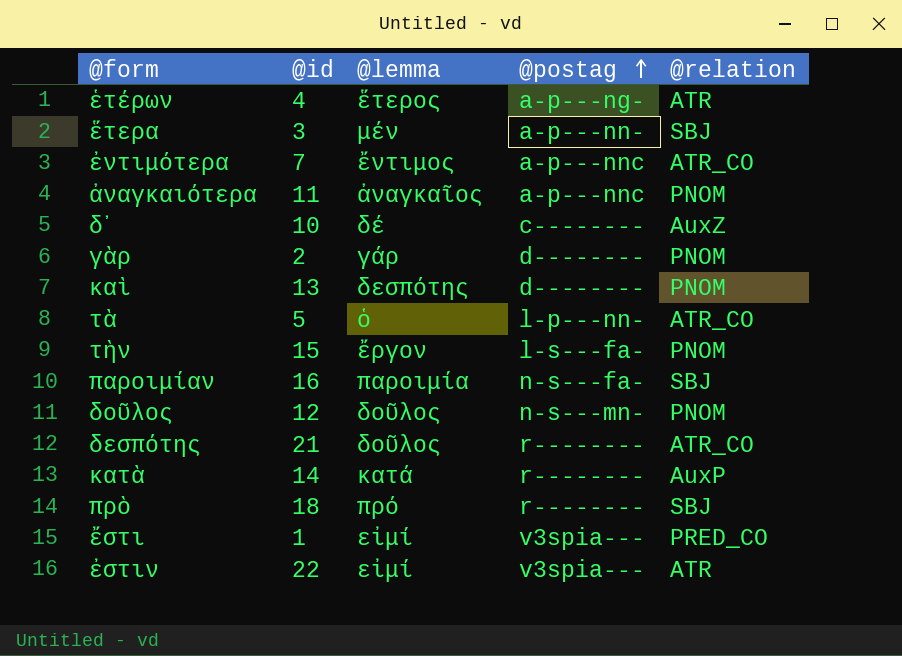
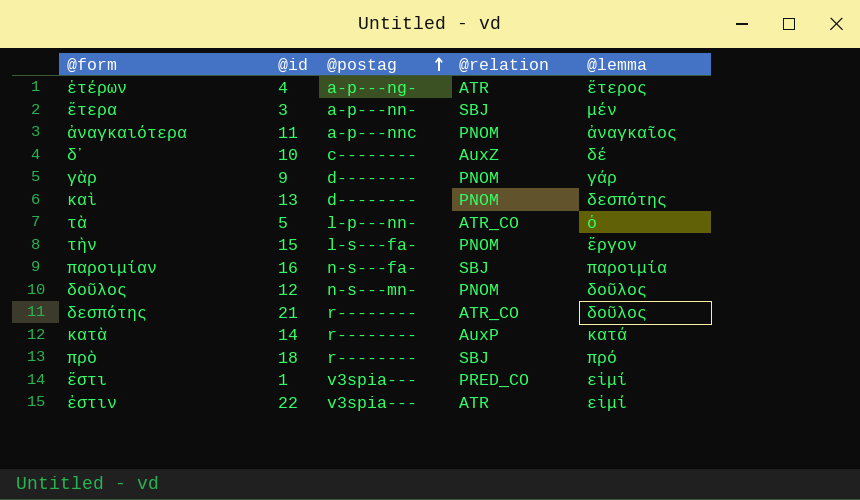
column @lemma | position: 3 -> 5
row ἐντιμότερα: 7 | ἔντιμος | a-p---nnc | ATR_CO -> none
γὰρ | @id: 2 -> 9

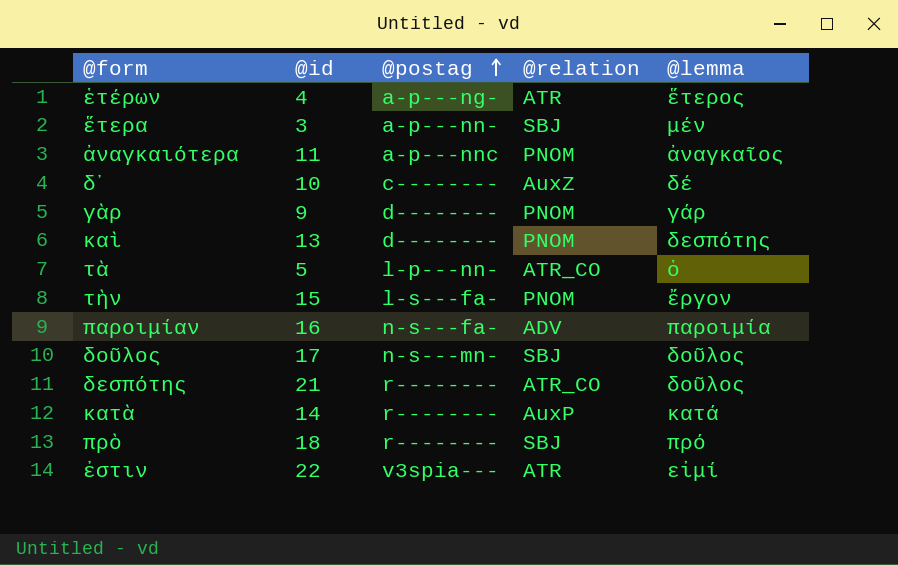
row ἔστι: 1 | v3spia--- | PRED_CO | εἰμί -> none
παροιμίαν | @relation: SBJ -> ADV
δοῦλος | @id: 12 -> 17
δοῦλος | @relation: PNOM -> SBJ

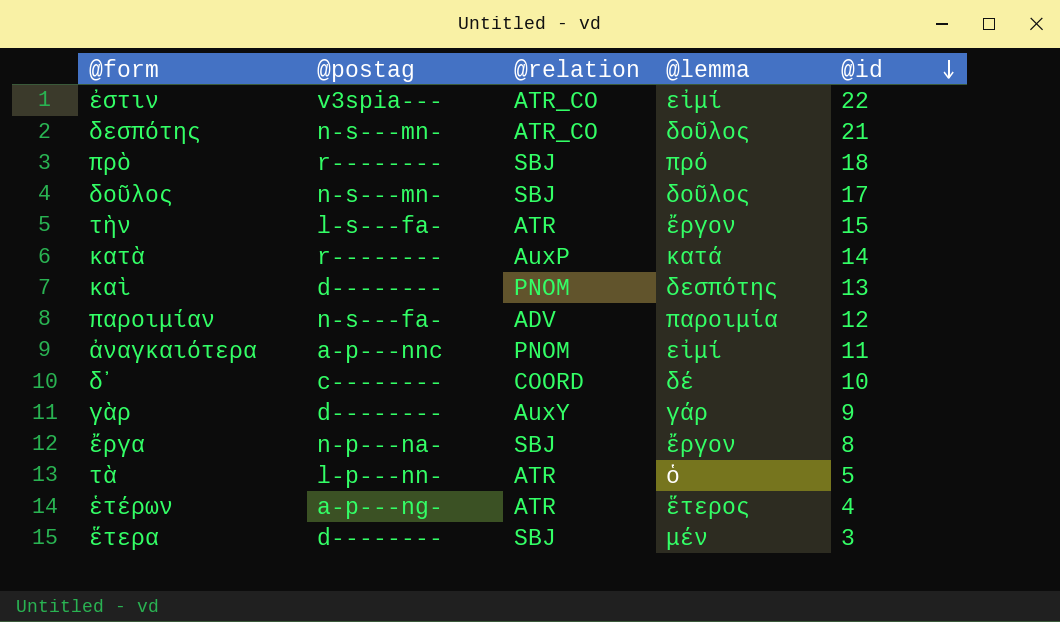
row order: @postag ascending -> @id descending
column @id | position: 2 -> 5
ἐστιν | @relation: ATR -> ATR_CO
δεσπότης | @postag: r-------- -> n-s---mn-
τὴν | @relation: PNOM -> ATR
παροιμίαν | @id: 16 -> 12
ἀναγκαιότερα | @lemma: ἀναγκαῖος -> εἰμί
δ᾽ | @relation: AuxZ -> COORD
γὰρ | @relation: PNOM -> AuxY
row ἔργα: none -> n-p---na- | SBJ | ἔργον | 8
τὰ | @relation: ATR_CO -> ATR
ἕτερα | @postag: a-p---nn- -> d--------

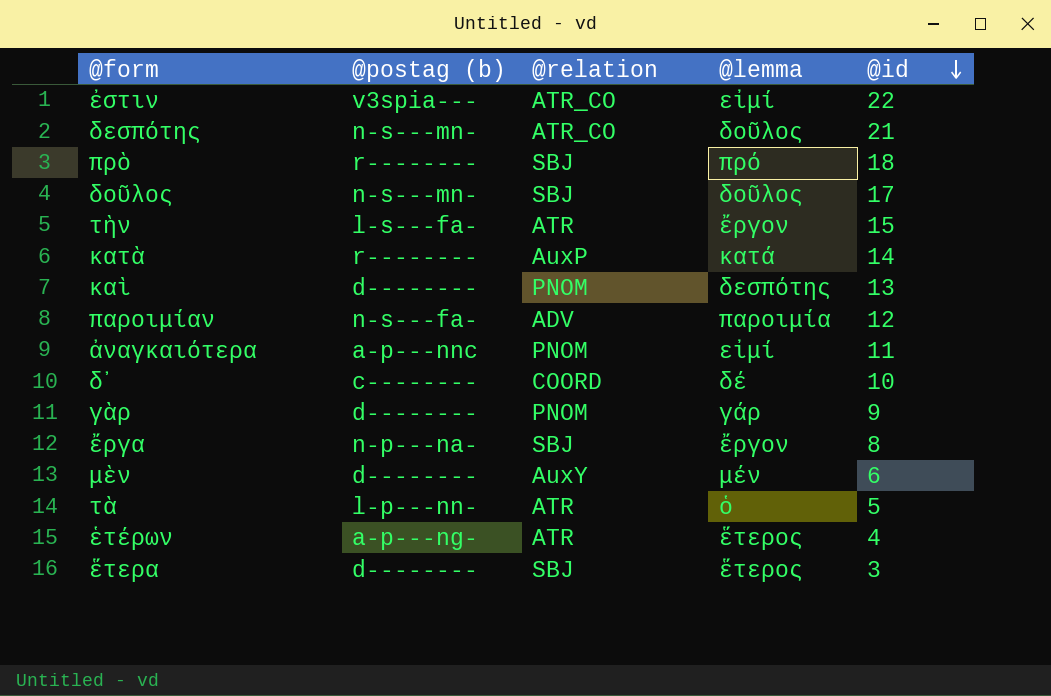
column name: @postag -> @postag (b)
γὰρ | @relation: AuxY -> PNOM
row μὲν: none -> d-------- | AuxY | μέν | 6
ἕτερα | @lemma: μέν -> ἕτερος

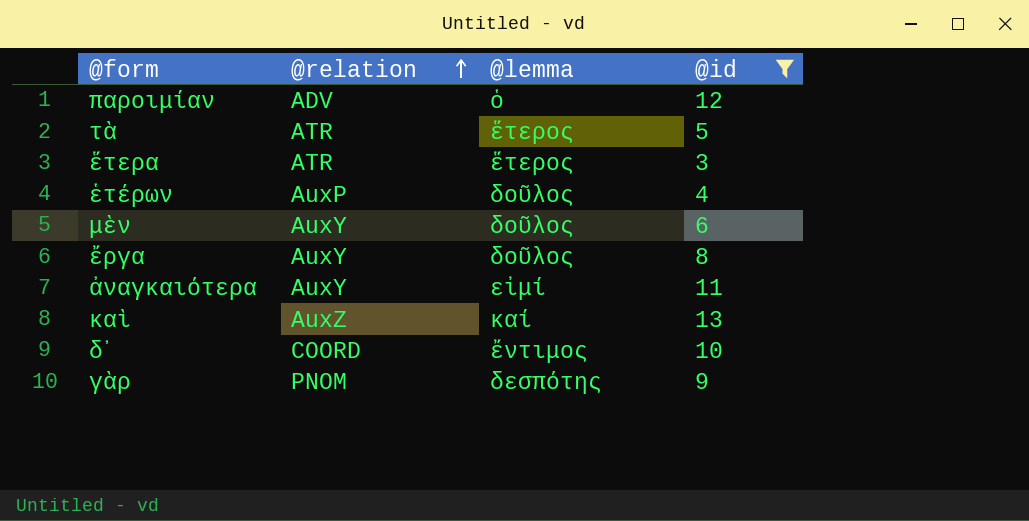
filter: none -> @id <= 13
row order: @id descending -> @relation ascending
column @postag (b) | position: 2 -> none
παροιμίαν | @lemma: παροιμία -> ὁ
τὰ | @lemma: ὁ -> ἕτερος
ἕτερα | @relation: SBJ -> ATR
ἑτέρων | @relation: ATR -> AuxP
ἑτέρων | @lemma: ἕτερος -> δοῦλος
μὲν | @lemma: μέν -> δοῦλος
ἔργα | @relation: SBJ -> AuxY
ἔργα | @lemma: ἔργον -> δοῦλος
ἀναγκαιότερα | @relation: PNOM -> AuxY
καὶ | @relation: PNOM -> AuxZ
καὶ | @lemma: δεσπότης -> καί
δ᾽ | @lemma: δέ -> ἔντιμος
γὰρ | @lemma: γάρ -> δεσπότης

